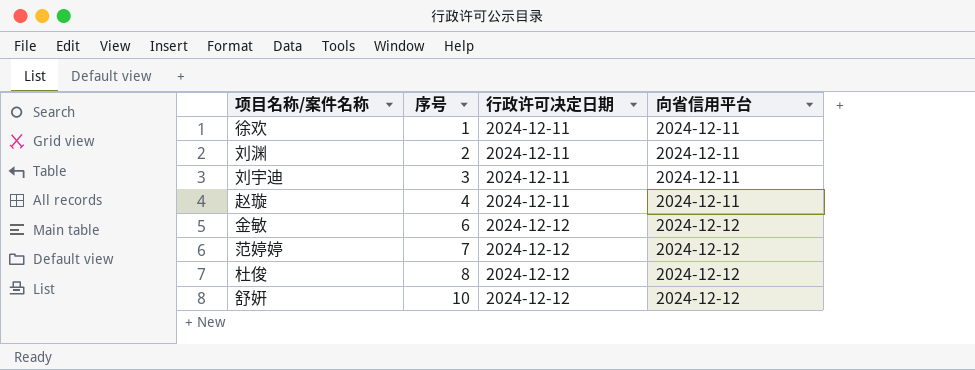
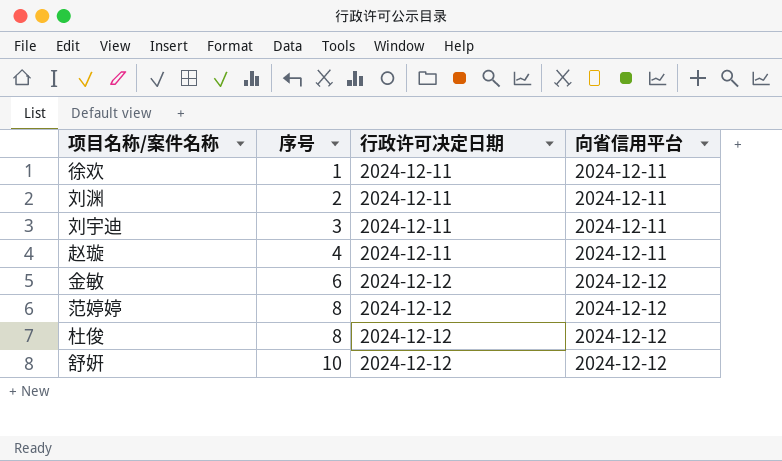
范婷婷 | 序号: 7 -> 8

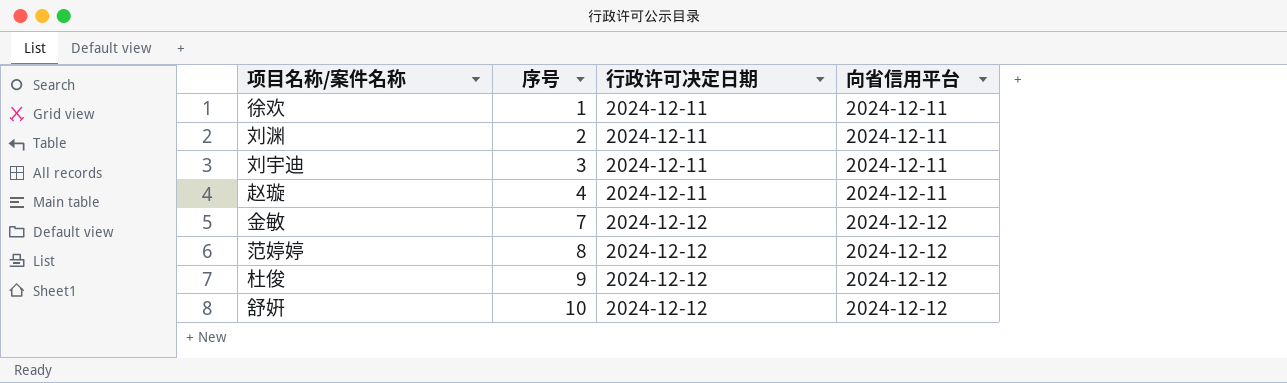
金敏 | 序号: 6 -> 7
杜俊 | 序号: 8 -> 9

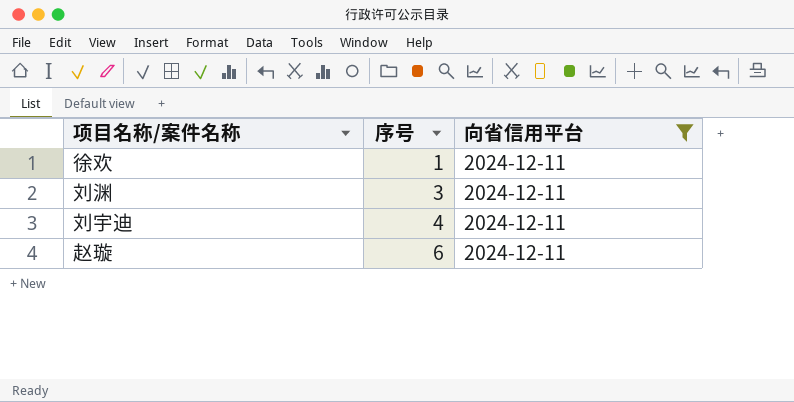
filter: none -> 向省信用平台 = 2024-12-11
column 行政许可决定日期 | position: 3 -> none
刘渊 | 序号: 2 -> 3
刘宇迪 | 序号: 3 -> 4
赵璇 | 序号: 4 -> 6

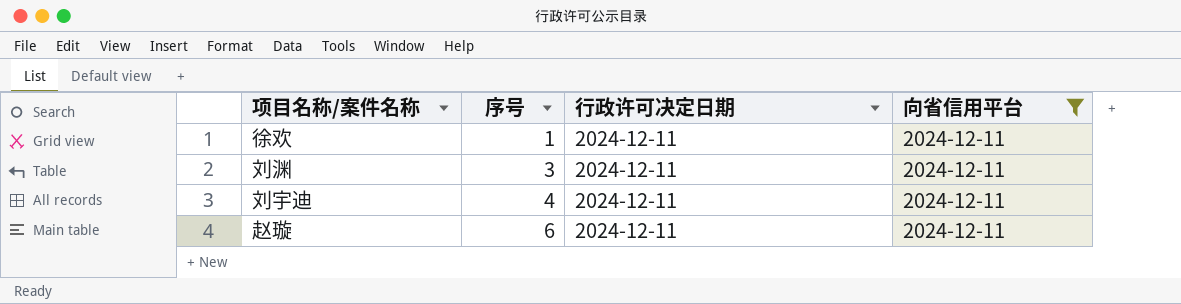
column 行政许可决定日期 | position: none -> 3

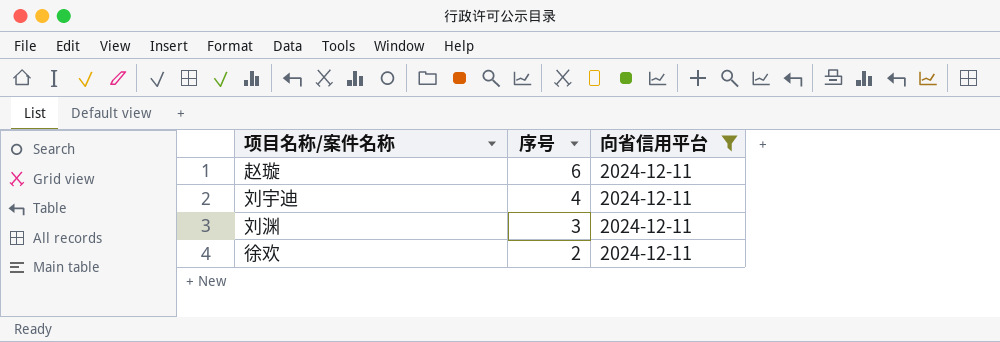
row order: 序号 ascending -> 序号 descending
column 行政许可决定日期 | position: 3 -> none
徐欢 | 序号: 1 -> 2

